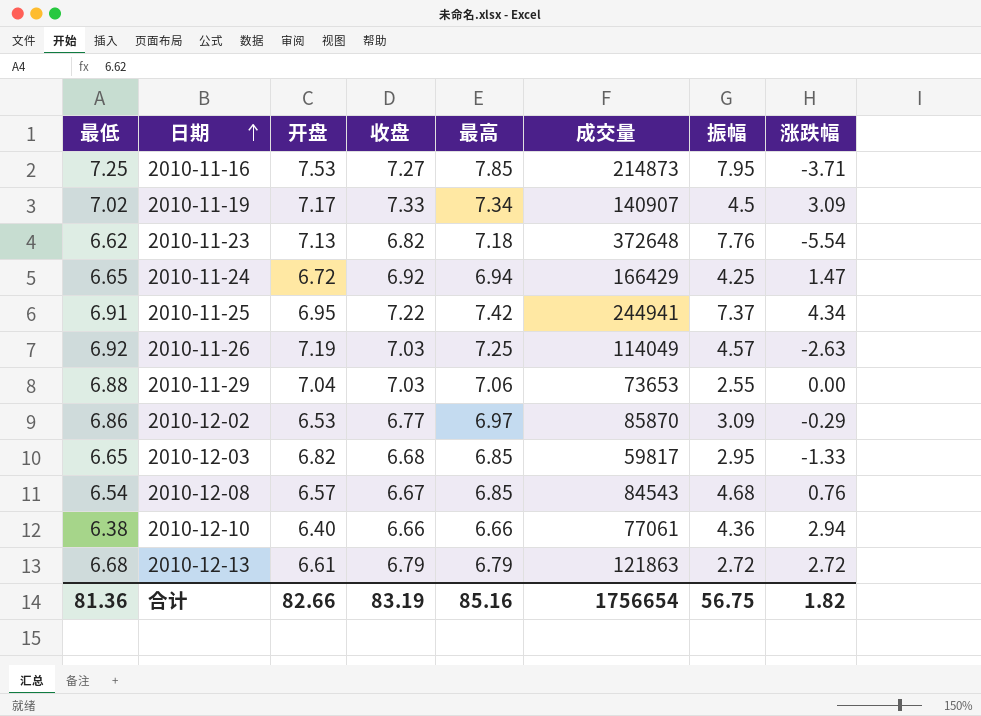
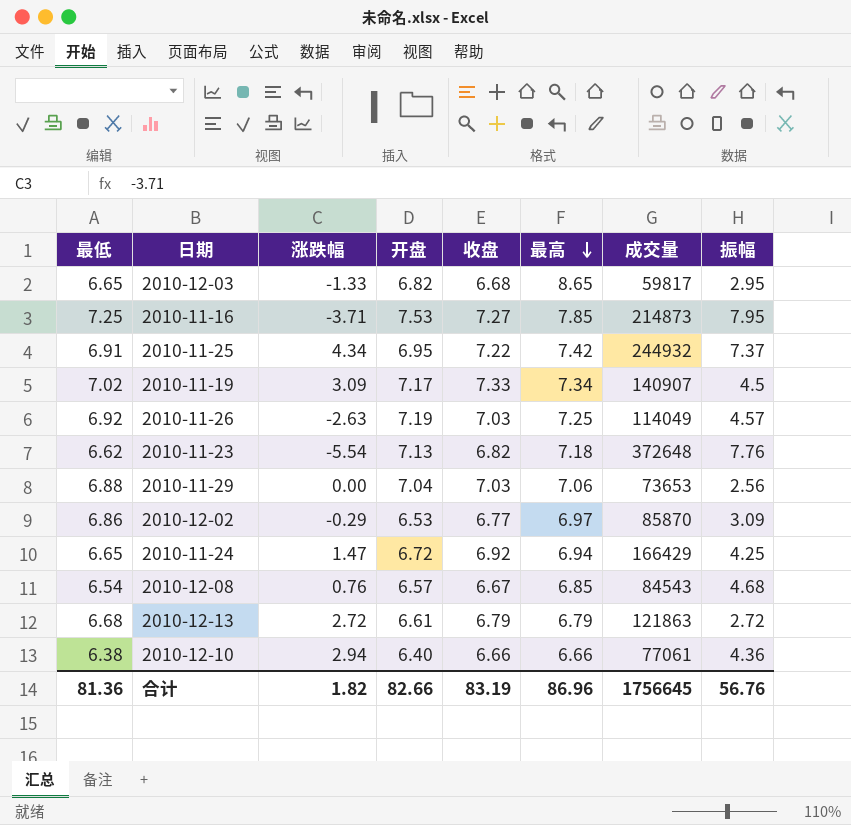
row order: 日期 ascending -> 最高 descending
column 涨跌幅 | position: 8 -> 3
2010-12-03 | 最高: 6.85 -> 8.65
2010-11-25 | 成交量: 244941 -> 244932
2010-11-29 | 振幅: 2.55 -> 2.56
合计 | 最高: 85.16 -> 86.96
合计 | 成交量: 1756654 -> 1756645
合计 | 振幅: 56.75 -> 56.76

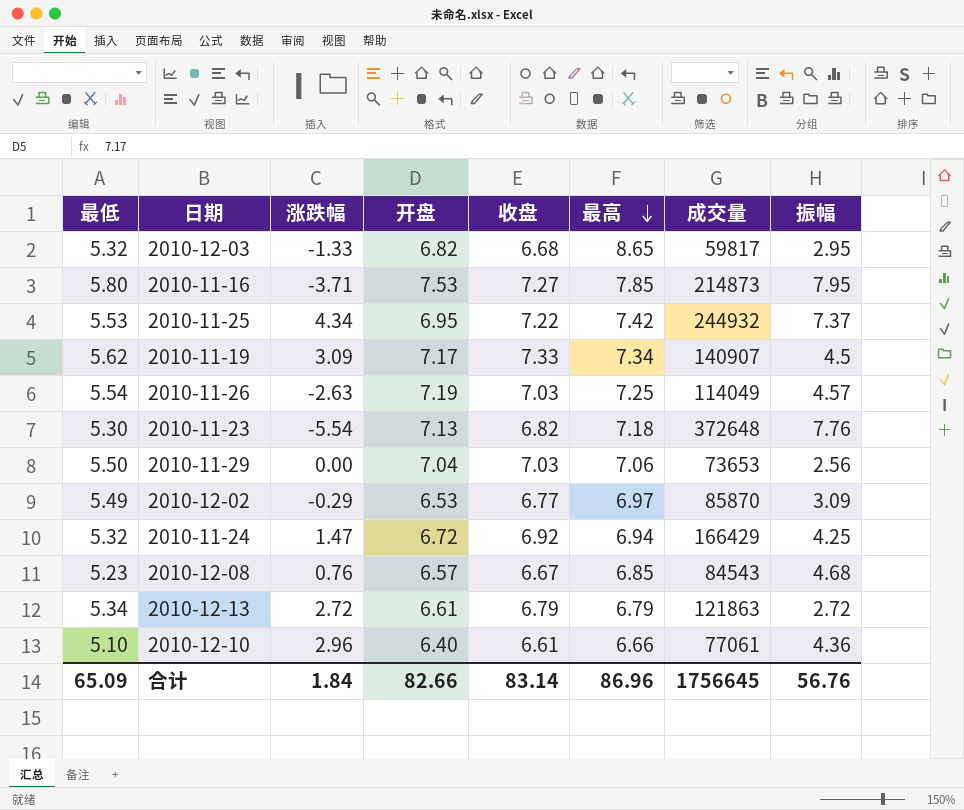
2010-12-03 | 最低: 6.65 -> 5.32
2010-11-16 | 最低: 7.25 -> 5.80
2010-11-25 | 最低: 6.91 -> 5.53
2010-11-19 | 最低: 7.02 -> 5.62
2010-11-26 | 最低: 6.92 -> 5.54
2010-11-23 | 最低: 6.62 -> 5.30
2010-11-29 | 最低: 6.88 -> 5.50
2010-12-02 | 最低: 6.86 -> 5.49
2010-11-24 | 最低: 6.65 -> 5.32
2010-12-08 | 最低: 6.54 -> 5.23
2010-12-13 | 最低: 6.68 -> 5.34
2010-12-10 | 最低: 6.38 -> 5.10
2010-12-10 | 涨跌幅: 2.94 -> 2.96
2010-12-10 | 收盘: 6.66 -> 6.61
合计 | 最低: 81.36 -> 65.09
合计 | 涨跌幅: 1.82 -> 1.84
合计 | 收盘: 83.19 -> 83.14

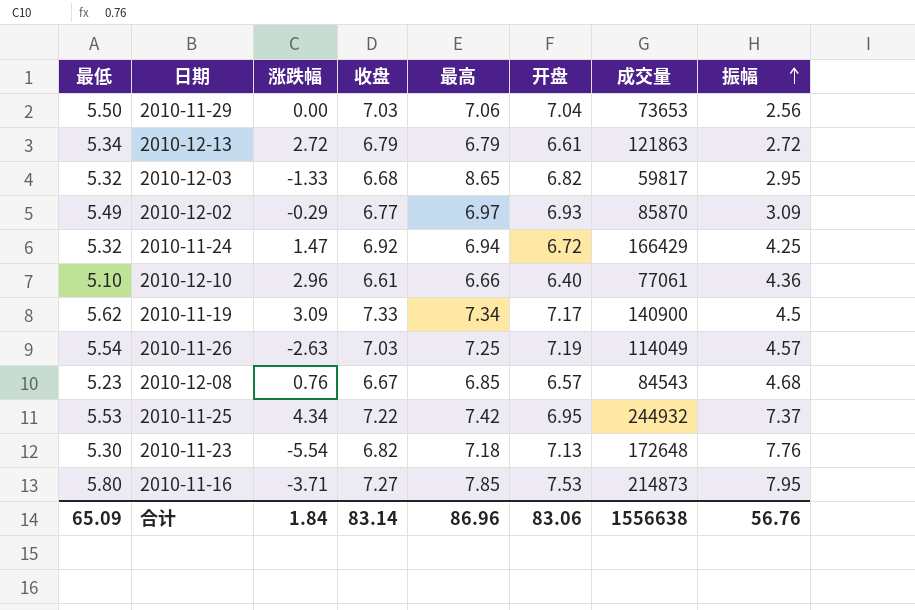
row order: 最高 descending -> 振幅 ascending
column 开盘 | position: 4 -> 6
2010-12-02 | 开盘: 6.53 -> 6.93
2010-11-19 | 成交量: 140907 -> 140900
2010-11-23 | 成交量: 372648 -> 172648
合计 | 开盘: 82.66 -> 83.06
合计 | 成交量: 1756645 -> 1556638

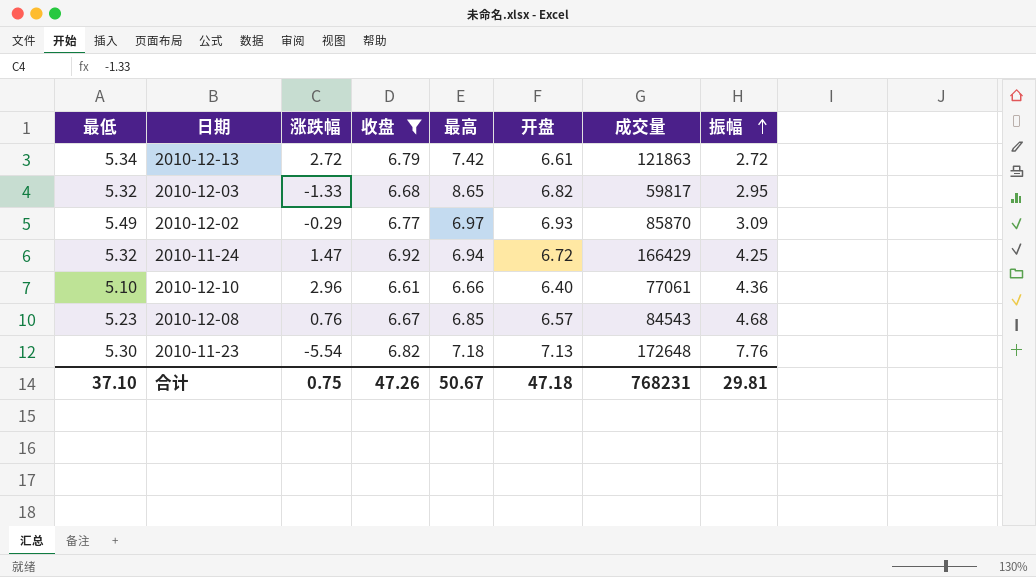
filter: none -> 收盘 <= 6.92
2010-12-13 | 最高: 6.79 -> 7.42
合计 | 最低: 65.09 -> 37.10
合计 | 涨跌幅: 1.84 -> 0.75
合计 | 收盘: 83.14 -> 47.26
合计 | 最高: 86.96 -> 50.67
合计 | 开盘: 83.06 -> 47.18
合计 | 成交量: 1556638 -> 768231
合计 | 振幅: 56.76 -> 29.81

